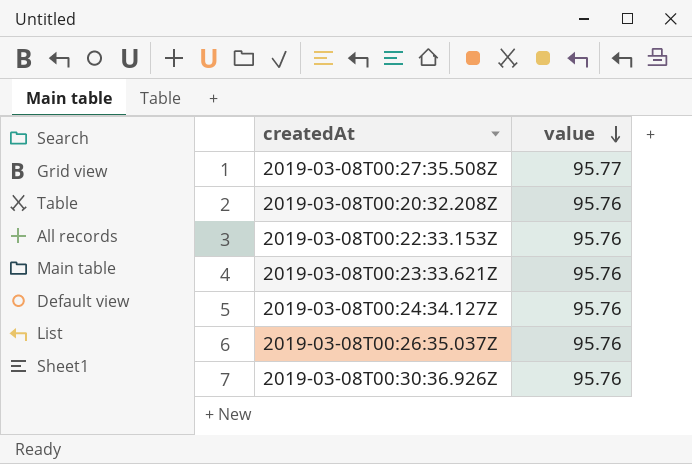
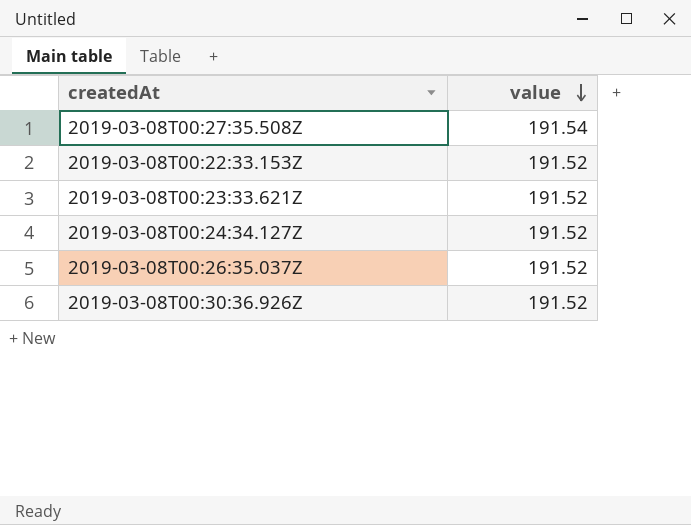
row 2019-03-08T00:20:32.208Z: 95.76 -> none
2019-03-08T00:27:35.508Z | value: 95.77 -> 191.54
2019-03-08T00:22:33.153Z | value: 95.76 -> 191.52
2019-03-08T00:23:33.621Z | value: 95.76 -> 191.52
2019-03-08T00:24:34.127Z | value: 95.76 -> 191.52
2019-03-08T00:26:35.037Z | value: 95.76 -> 191.52
2019-03-08T00:30:36.926Z | value: 95.76 -> 191.52

